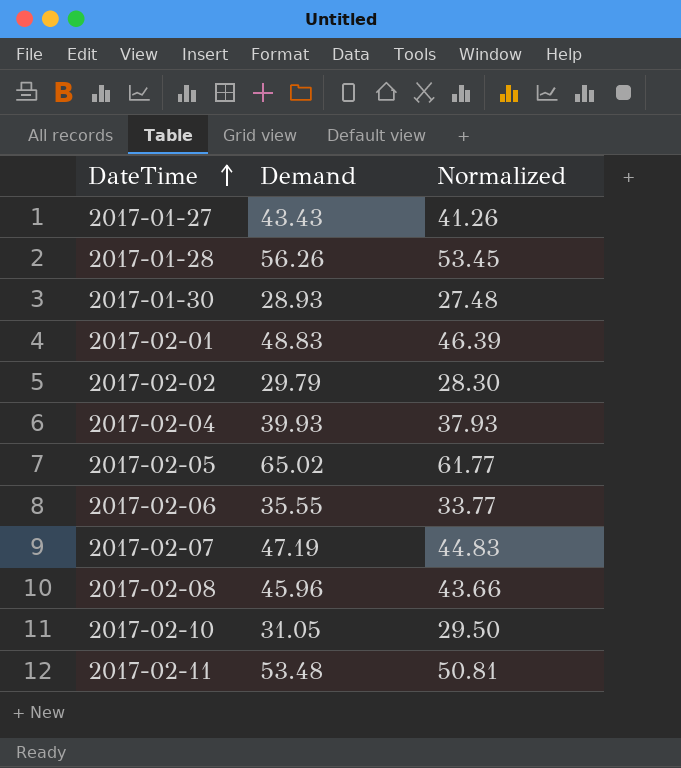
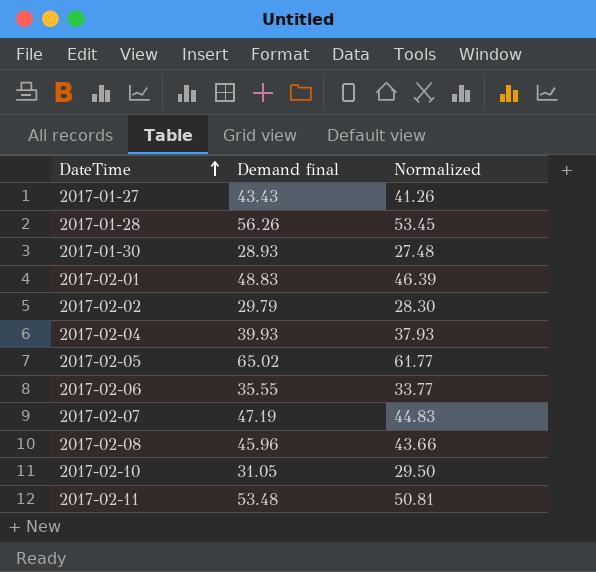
column name: Demand -> Demand final

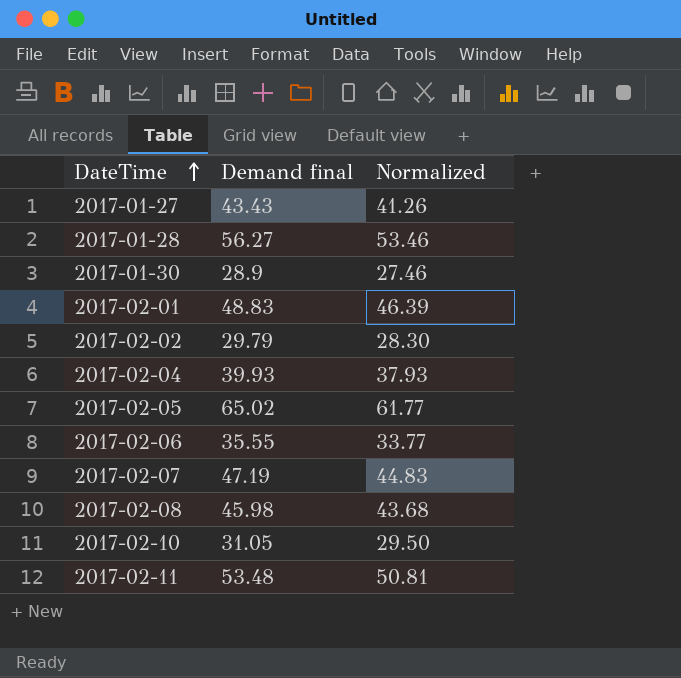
2017-01-28 | Demand final: 56.26 -> 56.27
2017-01-28 | Normalized: 53.45 -> 53.46
2017-01-30 | Demand final: 28.93 -> 28.9
2017-01-30 | Normalized: 27.48 -> 27.46
2017-02-08 | Demand final: 45.96 -> 45.98
2017-02-08 | Normalized: 43.66 -> 43.68

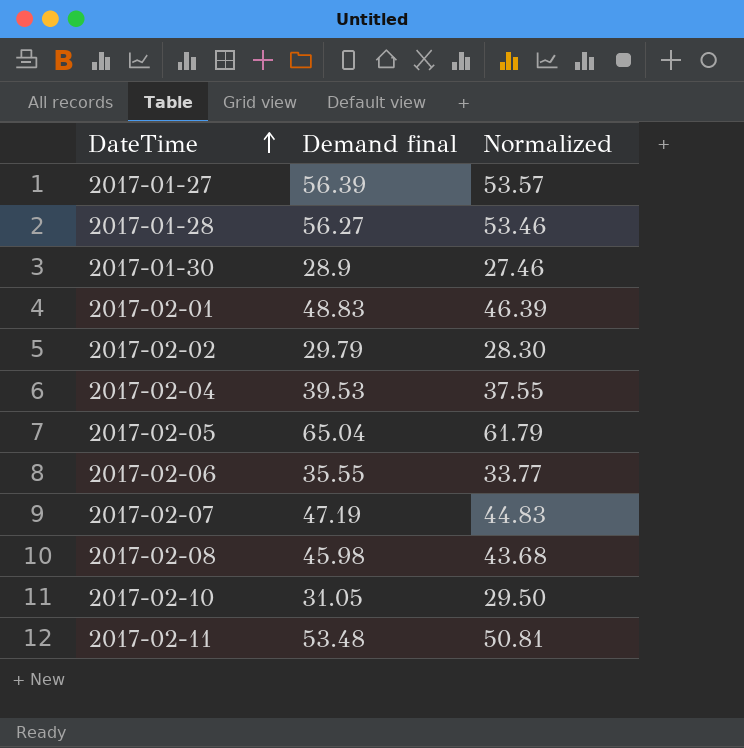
2017-01-27 | Demand final: 43.43 -> 56.39
2017-01-27 | Normalized: 41.26 -> 53.57
2017-02-04 | Demand final: 39.93 -> 39.53
2017-02-04 | Normalized: 37.93 -> 37.55
2017-02-05 | Demand final: 65.02 -> 65.04
2017-02-05 | Normalized: 61.77 -> 61.79

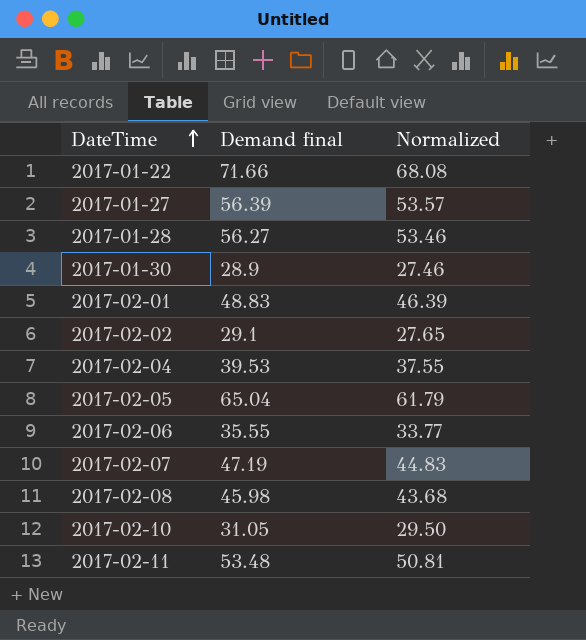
row 2017-01-22: none -> 71.66 | 68.08
2017-02-02 | Demand final: 29.79 -> 29.1
2017-02-02 | Normalized: 28.30 -> 27.65

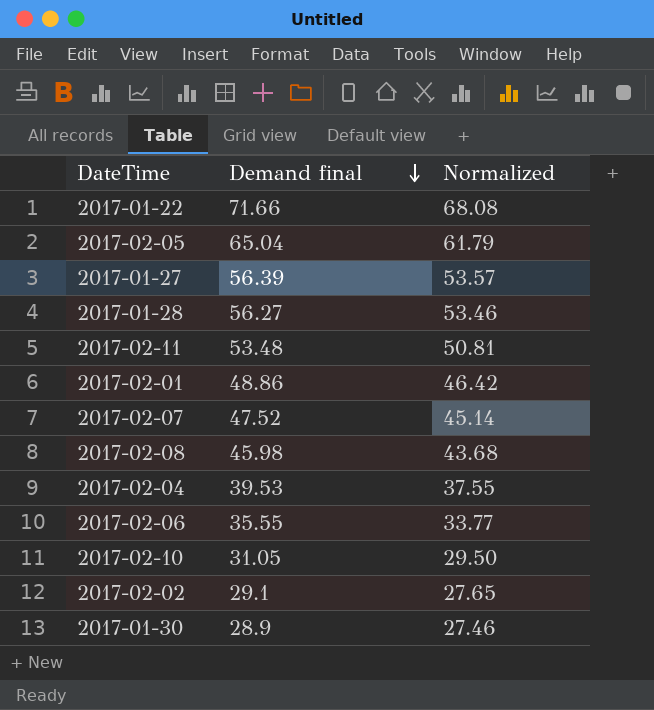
row order: DateTime ascending -> Demand final descending
2017-02-01 | Demand final: 48.83 -> 48.86
2017-02-01 | Normalized: 46.39 -> 46.42
2017-02-07 | Demand final: 47.19 -> 47.52
2017-02-07 | Normalized: 44.83 -> 45.14

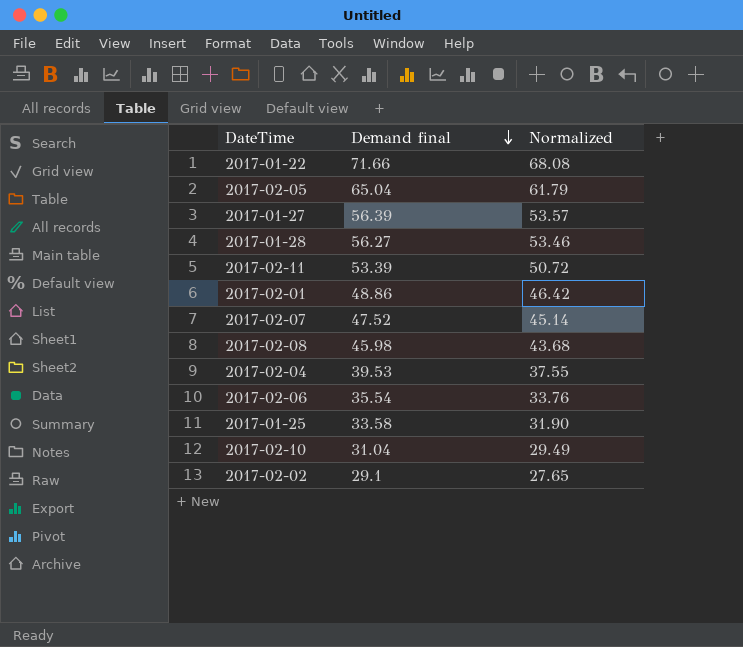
row 2017-01-30: 28.9 | 27.46 -> none
2017-02-11 | Demand final: 53.48 -> 53.39
2017-02-11 | Normalized: 50.81 -> 50.72
2017-02-06 | Demand final: 35.55 -> 35.54
2017-02-06 | Normalized: 33.77 -> 33.76
row 2017-01-25: none -> 33.58 | 31.90
2017-02-10 | Demand final: 31.05 -> 31.04
2017-02-10 | Normalized: 29.50 -> 29.49

